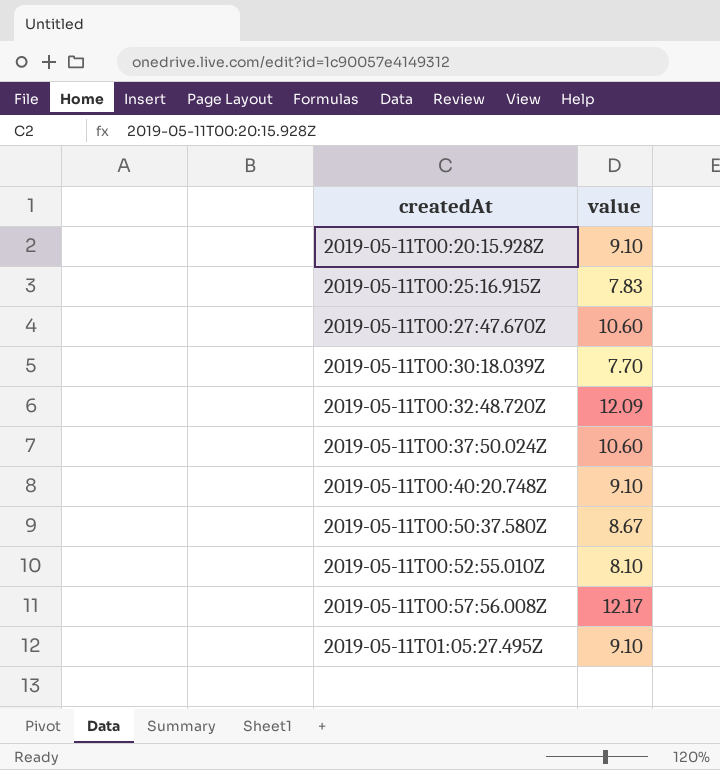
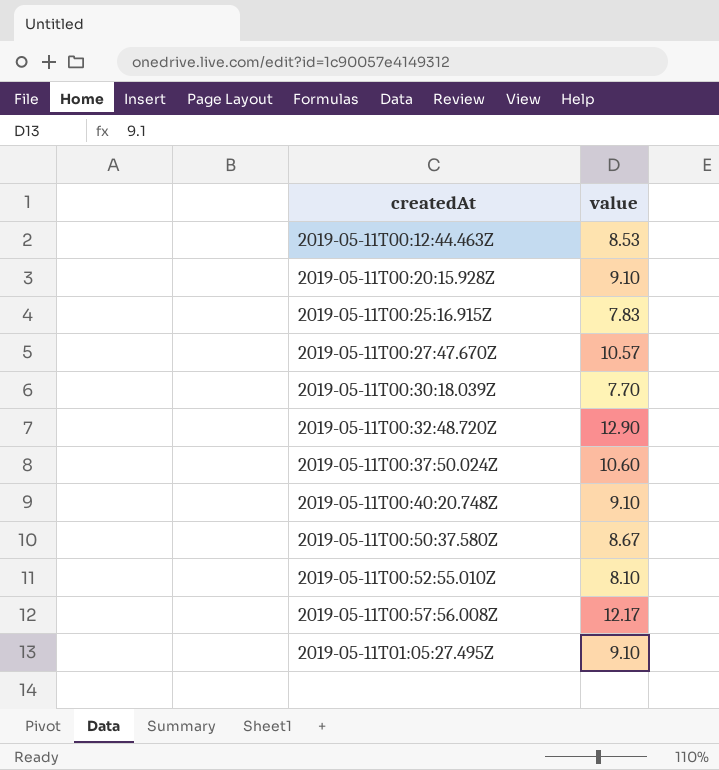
row 2019-05-11T00:12:44.463Z: none -> 8.53
2019-05-11T00:27:47.670Z | value: 10.60 -> 10.57
2019-05-11T00:32:48.720Z | value: 12.09 -> 12.90

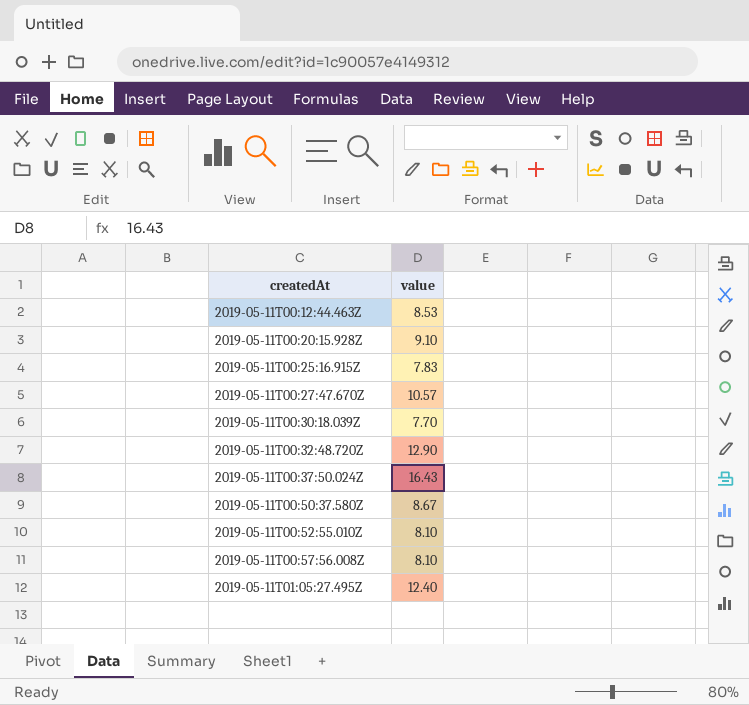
row 2019-05-11T00:40:20.748Z: 9.10 -> none
2019-05-11T00:37:50.024Z | value: 10.60 -> 16.43
2019-05-11T00:57:56.008Z | value: 12.17 -> 8.10
2019-05-11T01:05:27.495Z | value: 9.10 -> 12.40

